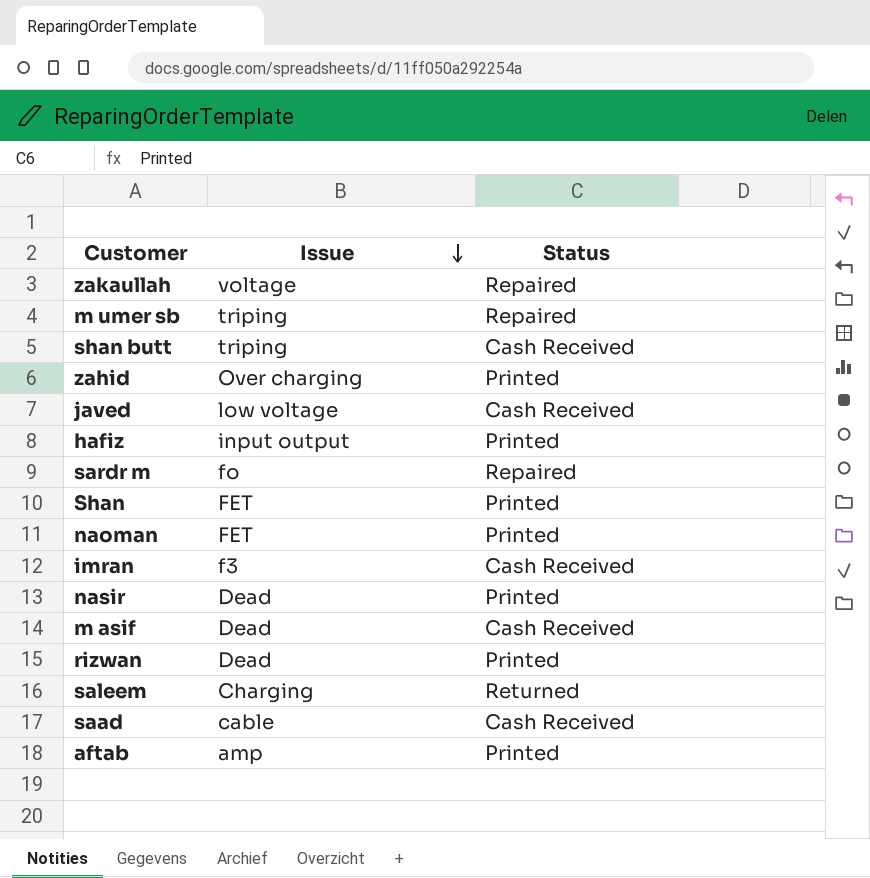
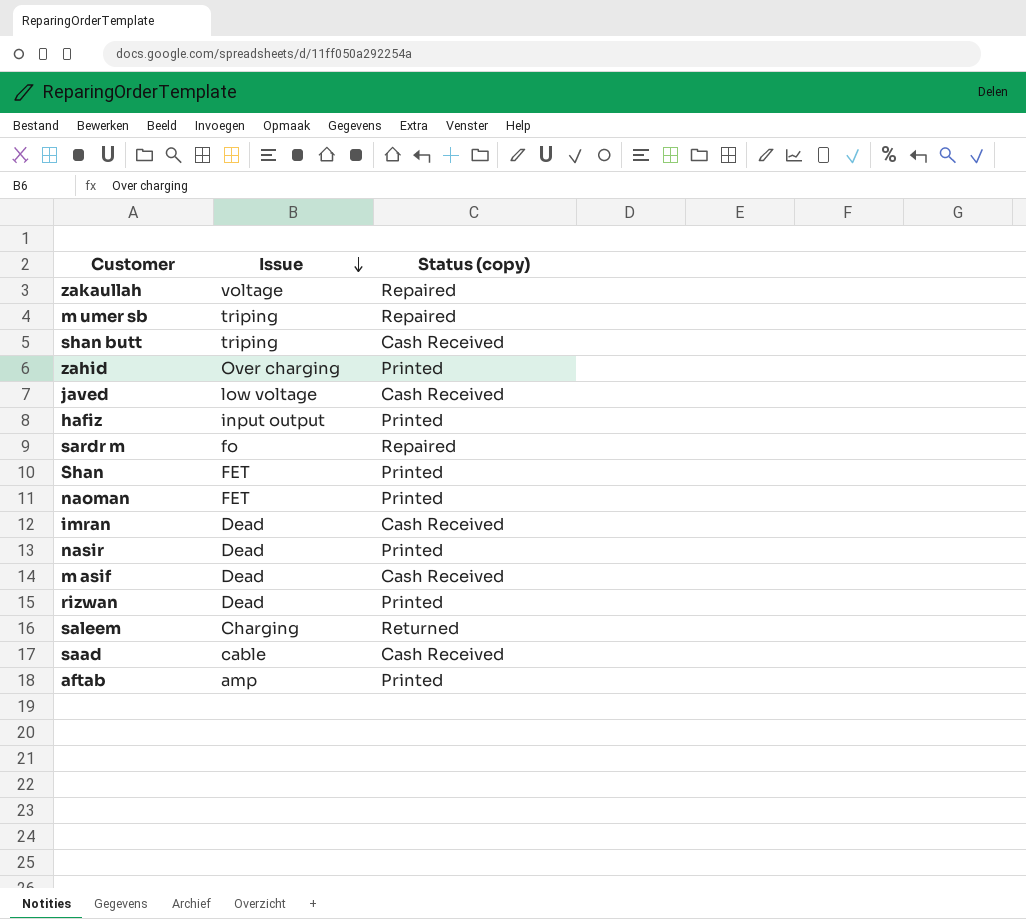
column name: Status -> Status (copy)
imran | Issue: f3 -> Dead

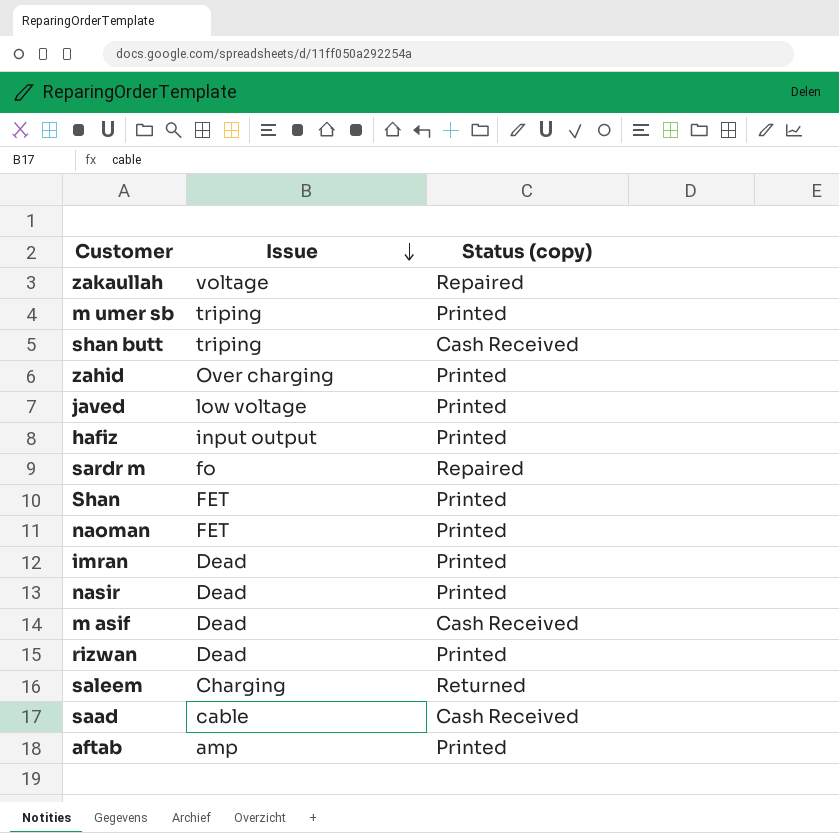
m umer sb | Status (copy): Repaired -> Printed
javed | Status (copy): Cash Received -> Printed
imran | Status (copy): Cash Received -> Printed

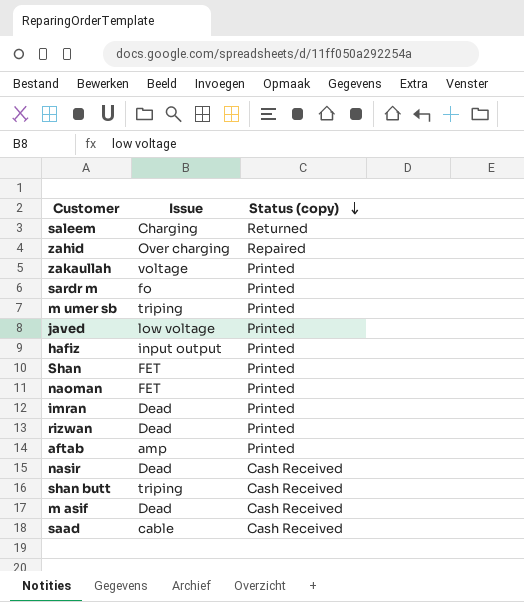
row order: Issue descending -> Status (copy) descending
zahid | Status (copy): Printed -> Repaired
zakaullah | Status (copy): Repaired -> Printed
sardr m | Status (copy): Repaired -> Printed
nasir | Status (copy): Printed -> Cash Received

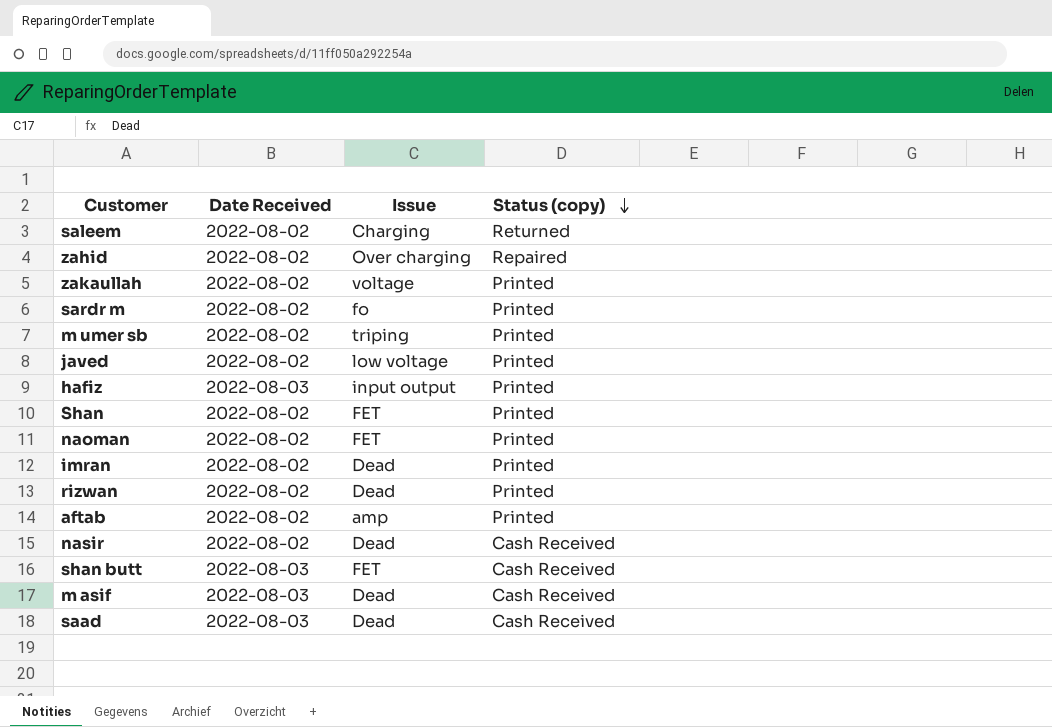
column Date Received | position: none -> 2
shan butt | Issue: triping -> FET
saad | Issue: cable -> Dead

